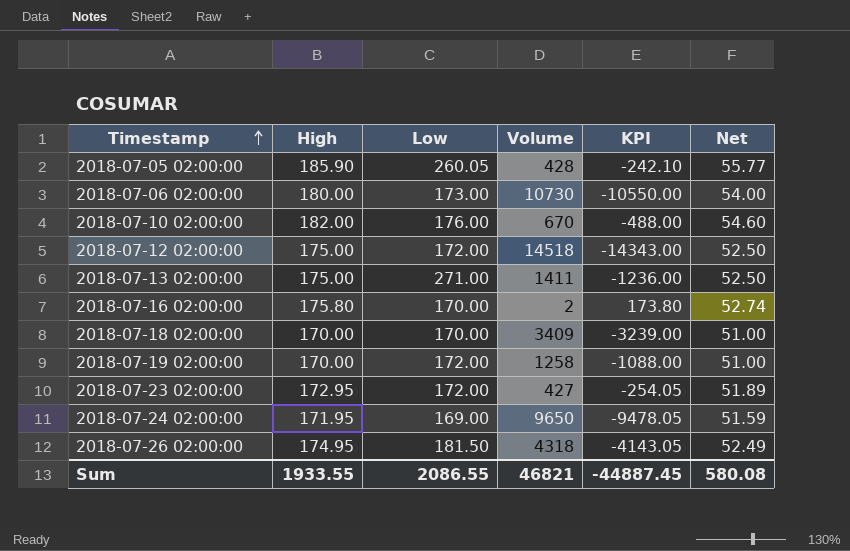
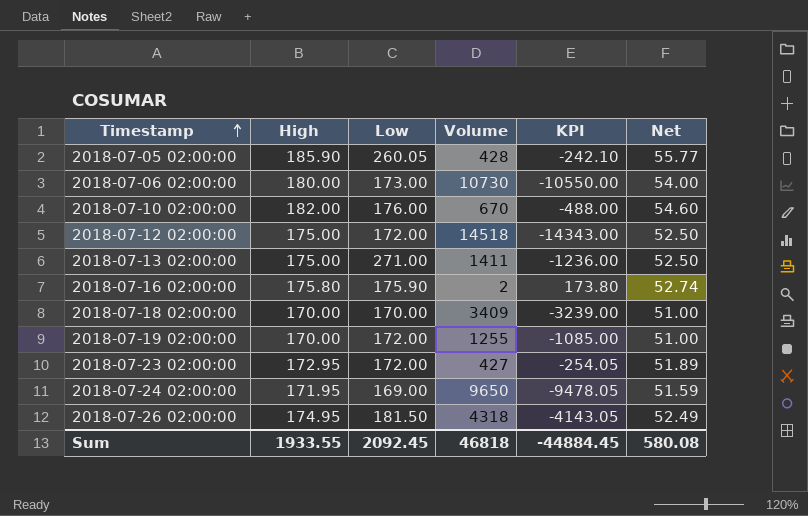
2018-07-16 02:00:00 | Low: 170.00 -> 175.90
2018-07-19 02:00:00 | Volume: 1258 -> 1255
2018-07-19 02:00:00 | KPI: -1088.00 -> -1085.00
Sum | Low: 2086.55 -> 2092.45
Sum | Volume: 46821 -> 46818
Sum | KPI: -44887.45 -> -44884.45

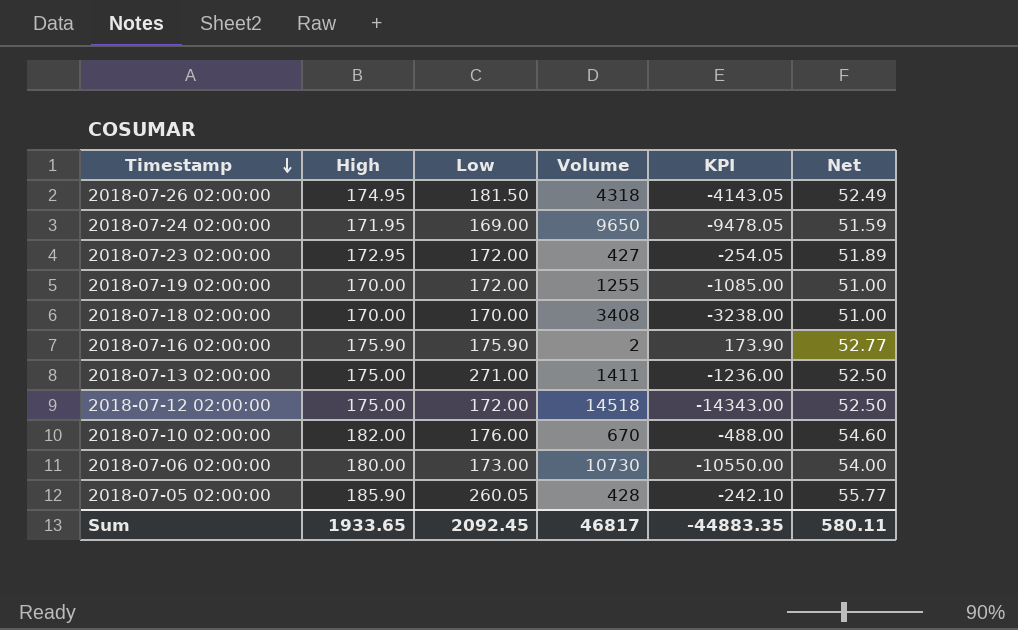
row order: Timestamp ascending -> Timestamp descending
2018-07-18 02:00:00 | Volume: 3409 -> 3408
2018-07-18 02:00:00 | KPI: -3239.00 -> -3238.00
2018-07-16 02:00:00 | High: 175.80 -> 175.90
2018-07-16 02:00:00 | KPI: 173.80 -> 173.90
2018-07-16 02:00:00 | Net: 52.74 -> 52.77
Sum | High: 1933.55 -> 1933.65
Sum | Volume: 46818 -> 46817
Sum | KPI: -44884.45 -> -44883.35
Sum | Net: 580.08 -> 580.11

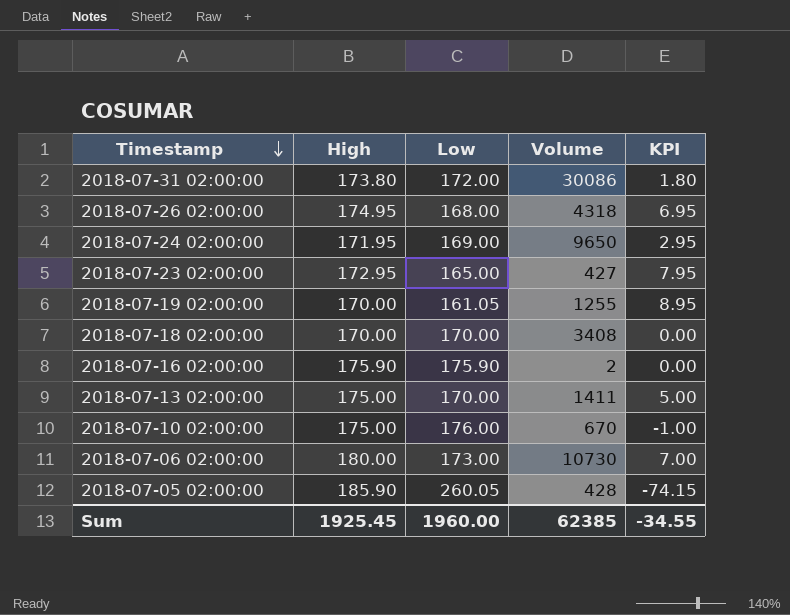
column Net | formula: [High] * 0.3 -> none
column KPI | formula: [High] - [Volume] -> [High] - [Low]
row 2018-07-12 02:00:00: 175.00 | 172.00 | 14518 | -14343.00 | 52.50 -> none
row 2018-07-31 02:00:00: none -> 173.80 | 172.00 | 30086 | 1.80
2018-07-26 02:00:00 | Low: 181.50 -> 168.00
2018-07-23 02:00:00 | Low: 172.00 -> 165.00
2018-07-19 02:00:00 | Low: 172.00 -> 161.05
2018-07-13 02:00:00 | Low: 271.00 -> 170.00
2018-07-10 02:00:00 | High: 182.00 -> 175.00
Sum | High: 1933.65 -> 1925.45
Sum | Low: 2092.45 -> 1960.00
Sum | Volume: 46817 -> 62385
Sum | KPI: -44883.35 -> -34.55

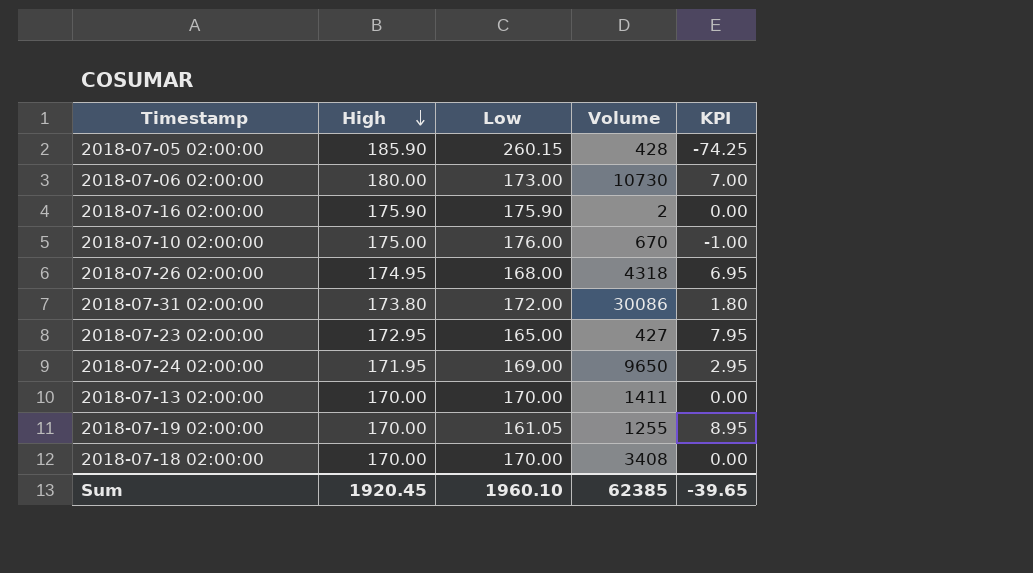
row order: Timestamp descending -> High descending
2018-07-05 02:00:00 | Low: 260.05 -> 260.15
2018-07-05 02:00:00 | KPI: -74.15 -> -74.25
2018-07-13 02:00:00 | High: 175.00 -> 170.00
2018-07-13 02:00:00 | KPI: 5.00 -> 0.00
Sum | High: 1925.45 -> 1920.45
Sum | Low: 1960.00 -> 1960.10
Sum | KPI: -34.55 -> -39.65

